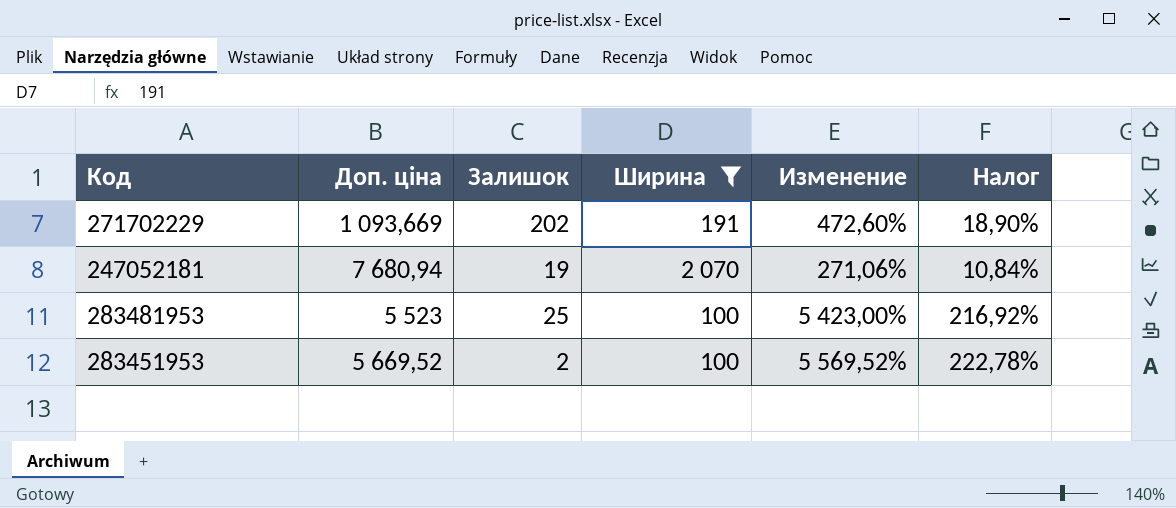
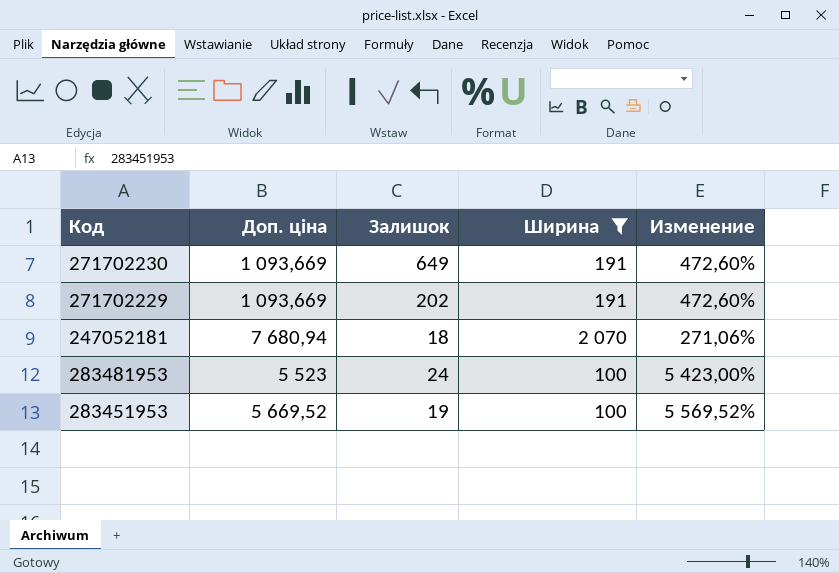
column Налог | formula: [Изменение] * 0,04 -> none
row 271702230: none -> 1 093,669 | 649 | 191 | 472,60%
247052181 | Залишок: 19 -> 18
283481953 | Залишок: 25 -> 24
283451953 | Залишок: 2 -> 19

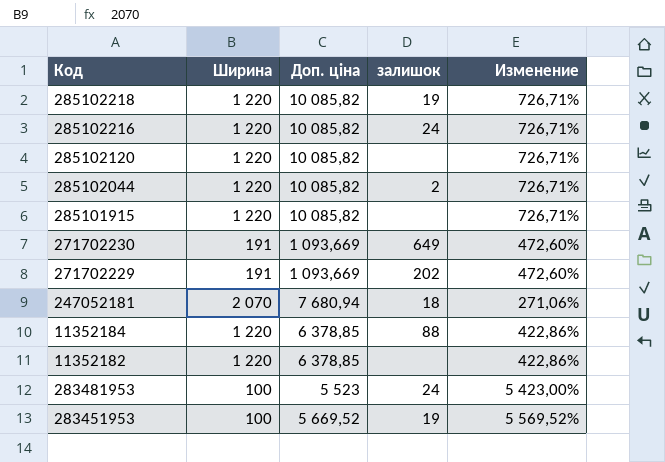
filter: Ширина != 1 220 -> none
column Ширина | position: 4 -> 2
column name: Залишок -> залишок

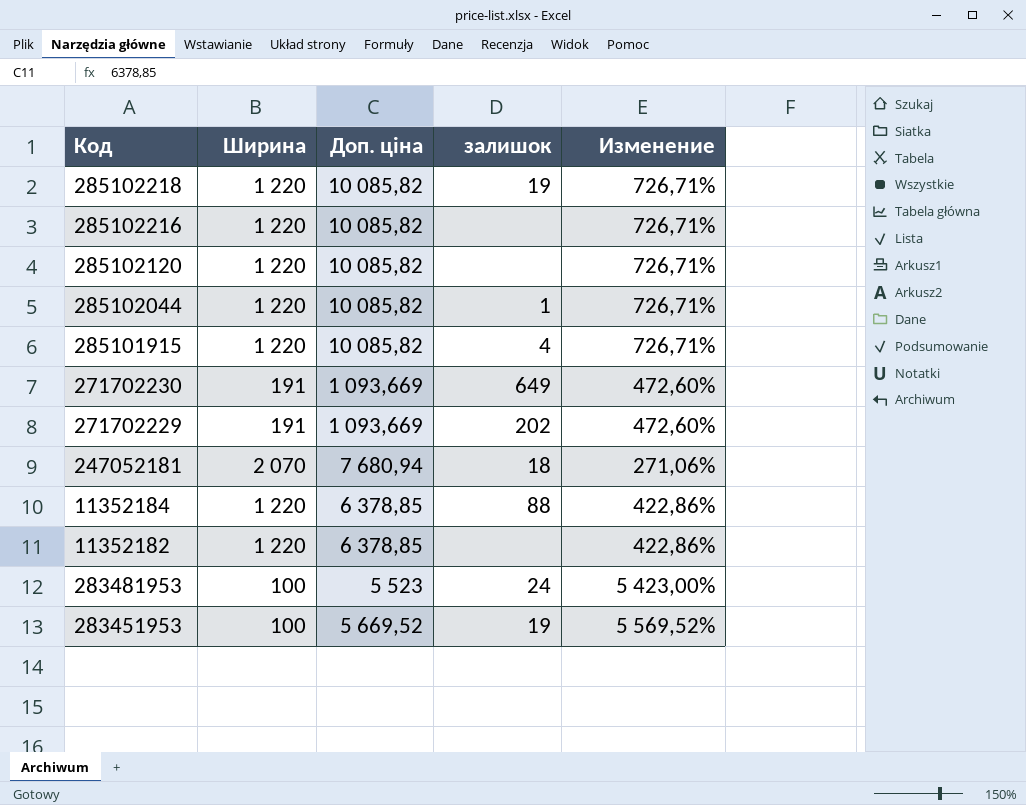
285102216 | залишок: 24 -> none
285102044 | залишок: 2 -> 1
285101915 | залишок: none -> 4

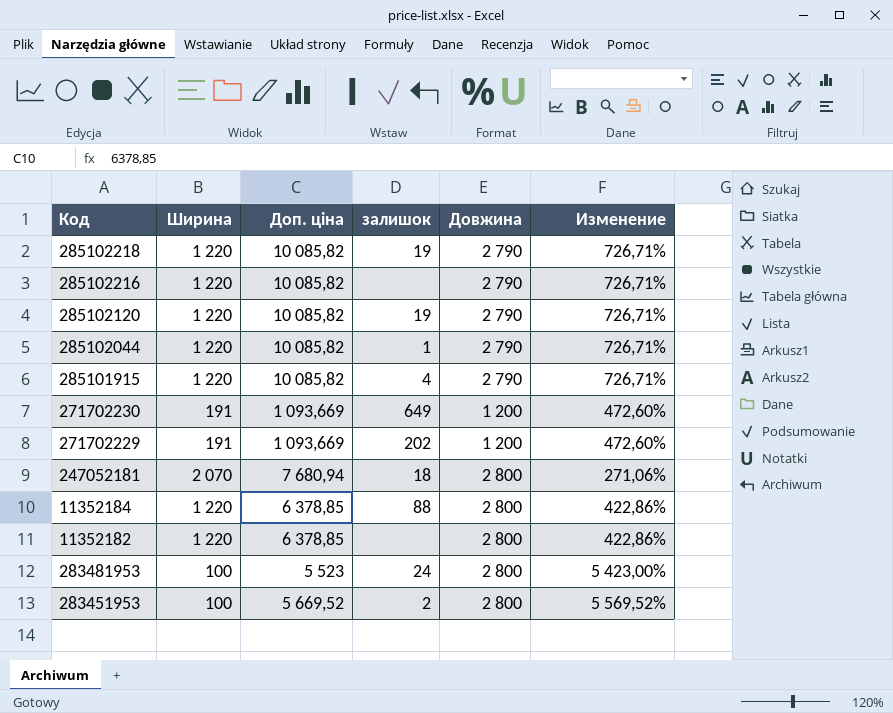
column Довжина | position: none -> 5
285102120 | залишок: none -> 19
283451953 | залишок: 19 -> 2

